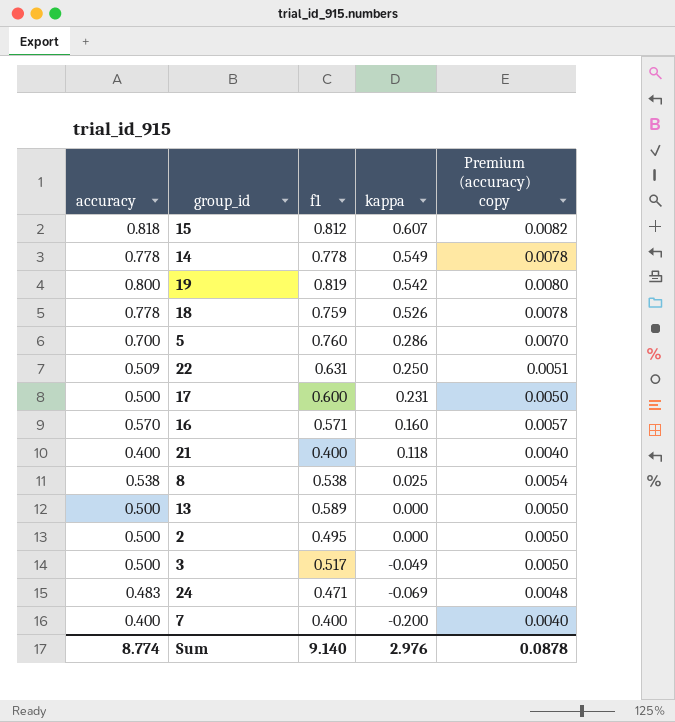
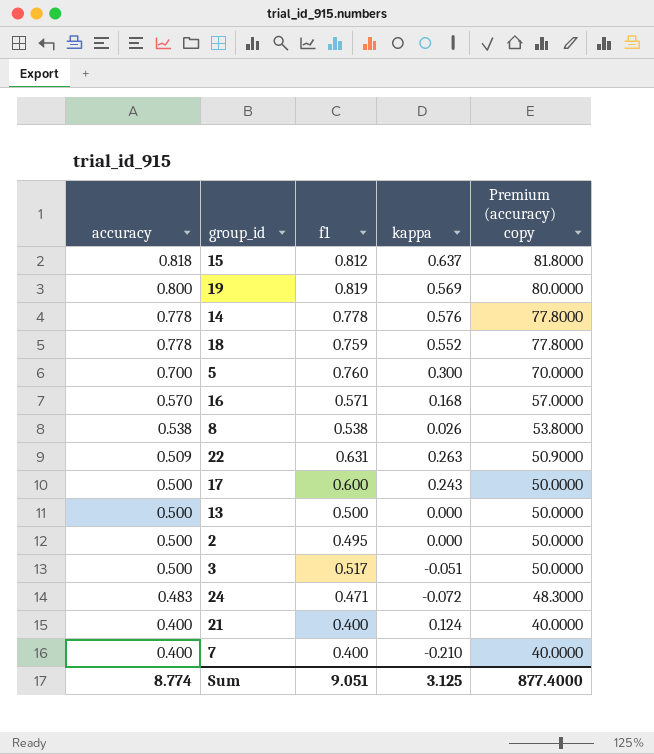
row order: kappa descending -> accuracy descending
column Premium (accuracy) copy | formula: [accuracy] * 0.01 -> [accuracy] * 100
15 | kappa: 0.607 -> 0.637
19 | kappa: 0.542 -> 0.569
14 | kappa: 0.549 -> 0.576
18 | kappa: 0.526 -> 0.552
5 | kappa: 0.286 -> 0.300
16 | kappa: 0.160 -> 0.168
8 | kappa: 0.025 -> 0.026
22 | kappa: 0.250 -> 0.263
17 | kappa: 0.231 -> 0.243
13 | f1: 0.589 -> 0.500
3 | kappa: -0.049 -> -0.051
24 | kappa: -0.069 -> -0.072
21 | kappa: 0.118 -> 0.124
7 | kappa: -0.200 -> -0.210
Sum | f1: 9.140 -> 9.051
Sum | kappa: 2.976 -> 3.125
Sum | Premium (accuracy) copy: 0.0878 -> 877.4000

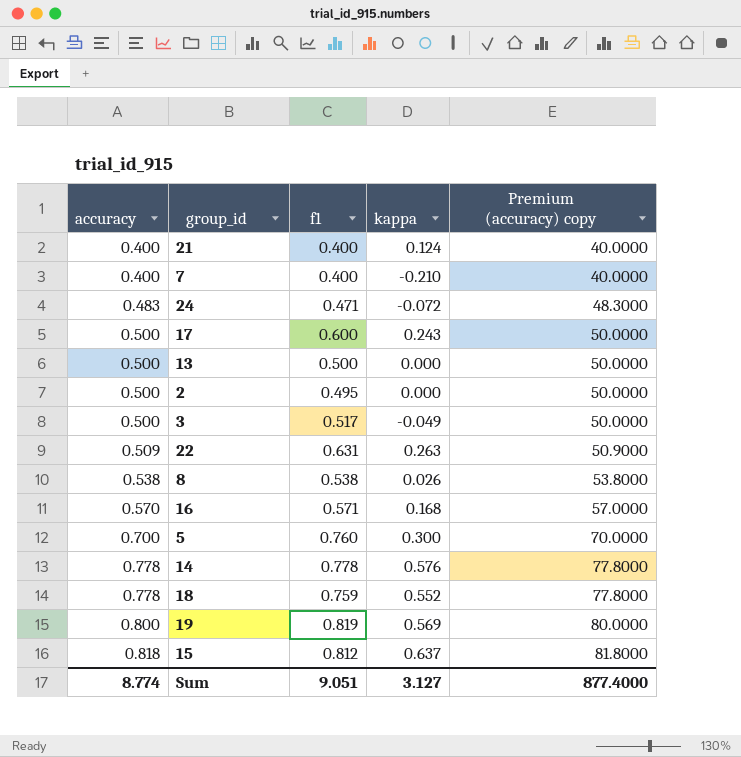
row order: accuracy descending -> accuracy ascending
3 | kappa: -0.051 -> -0.049
Sum | kappa: 3.125 -> 3.127

